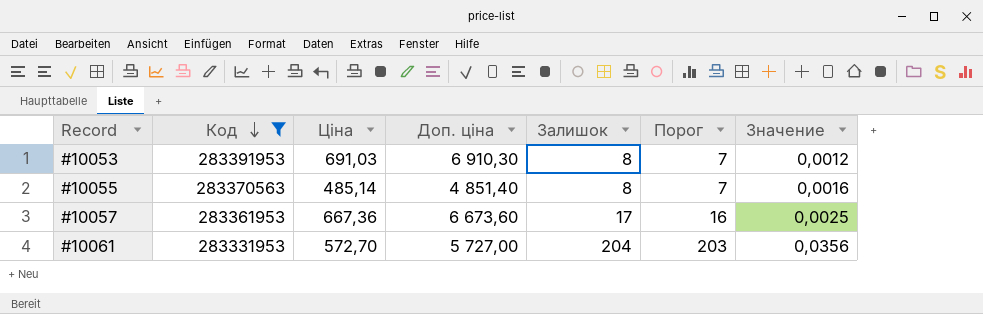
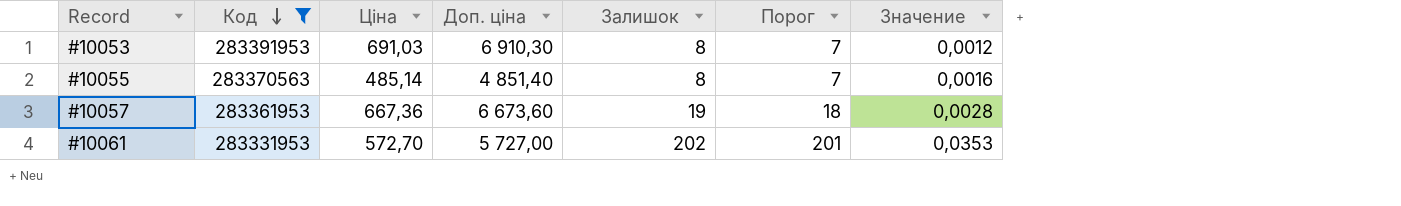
#10057 | Залишок: 17 -> 19
#10057 | Порог: 16 -> 18
#10057 | Значение: 0,0025 -> 0,0028
#10061 | Залишок: 204 -> 202
#10061 | Порог: 203 -> 201
#10061 | Значение: 0,0356 -> 0,0353

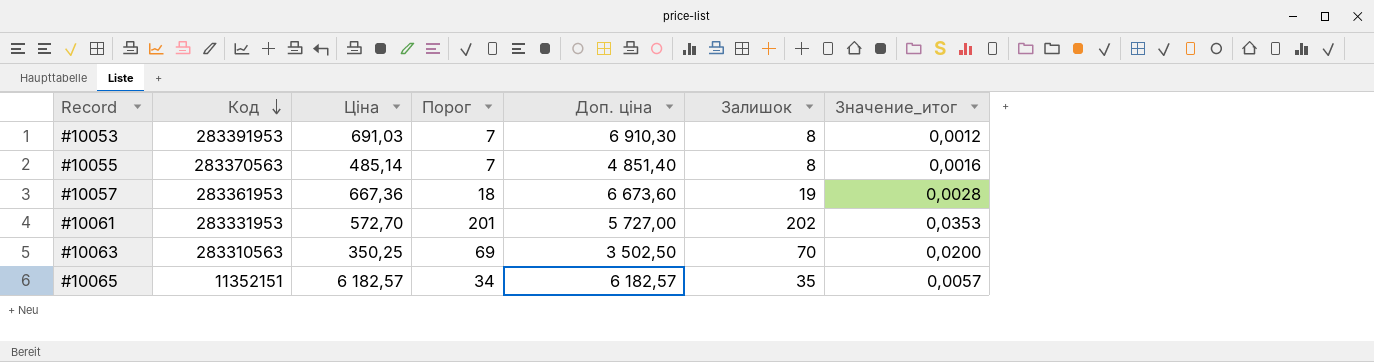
filter: Код >= 283331953 -> none
column Порог | position: 6 -> 4
column name: Значение -> Значение_итог

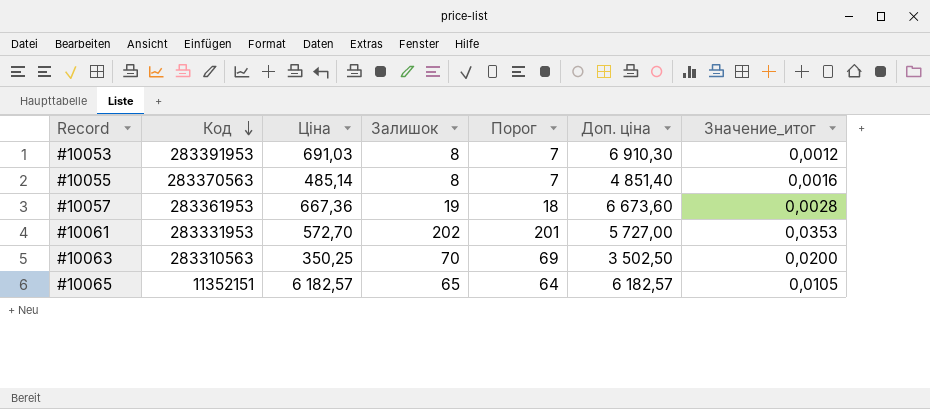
column Залишок | position: 6 -> 4
#10065 | Залишок: 35 -> 65
#10065 | Порог: 34 -> 64
#10065 | Значение_итог: 0,0057 -> 0,0105

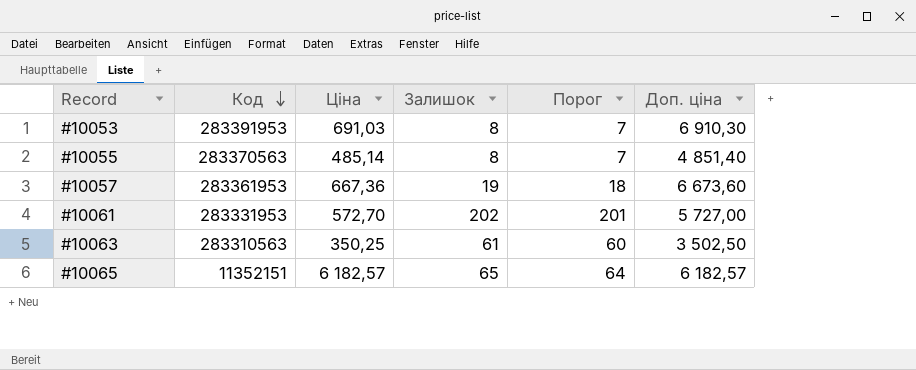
column Значение_итог | formula: [Залишок] / [Доп. ціна] -> none
#10063 | Залишок: 70 -> 61
#10063 | Порог: 69 -> 60

